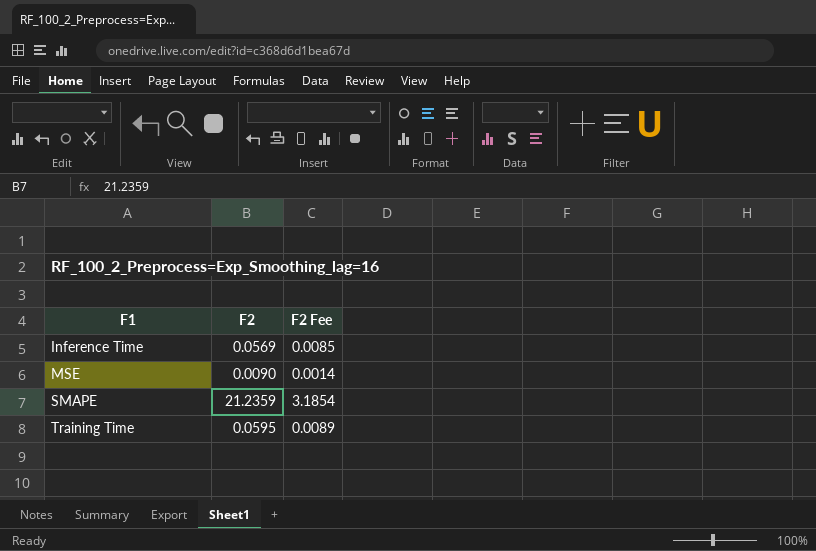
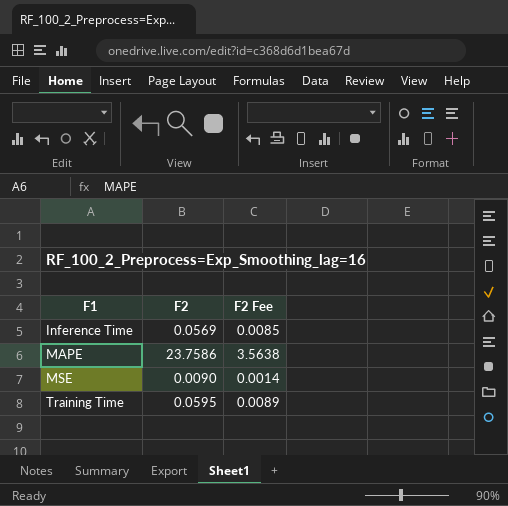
row SMAPE: 21.2359 | 3.1854 -> none
row MAPE: none -> 23.7586 | 3.5638

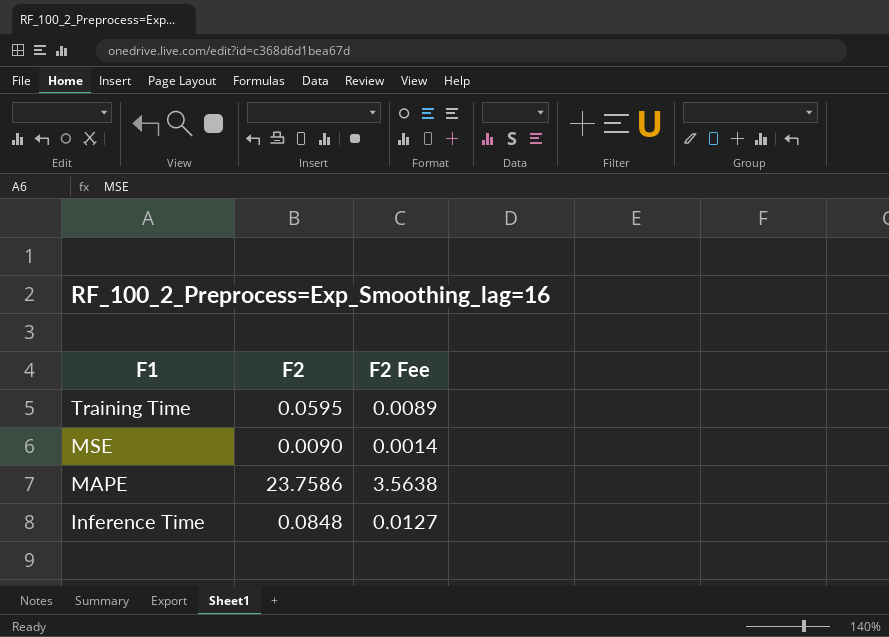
row order: F1 ascending -> F1 descending
Inference Time | F2: 0.0569 -> 0.0848
Inference Time | F2 Fee: 0.0085 -> 0.0127

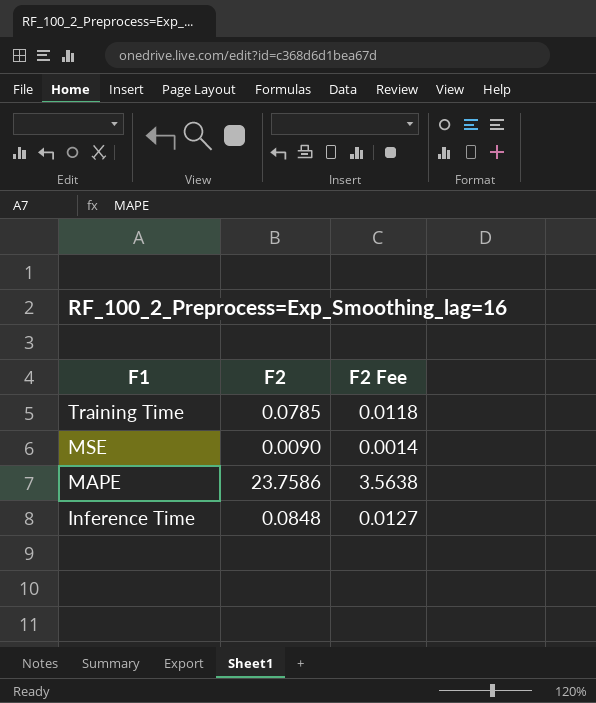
Training Time | F2: 0.0595 -> 0.0785
Training Time | F2 Fee: 0.0089 -> 0.0118

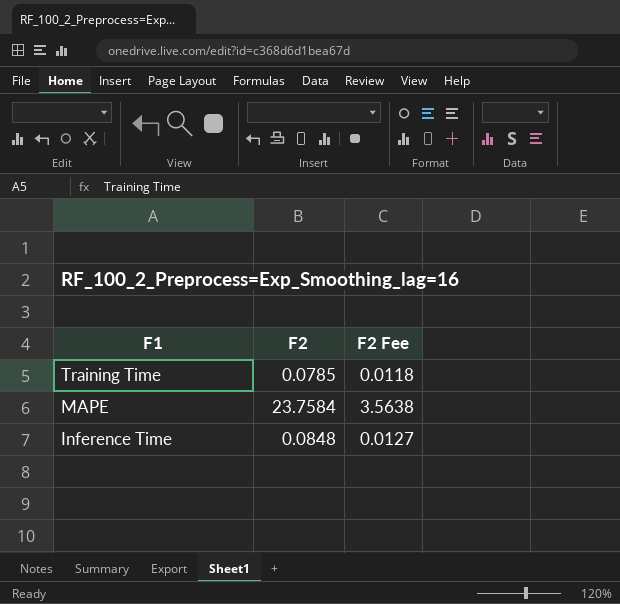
row MSE: 0.0090 | 0.0014 -> none
MAPE | F2: 23.7586 -> 23.7584

